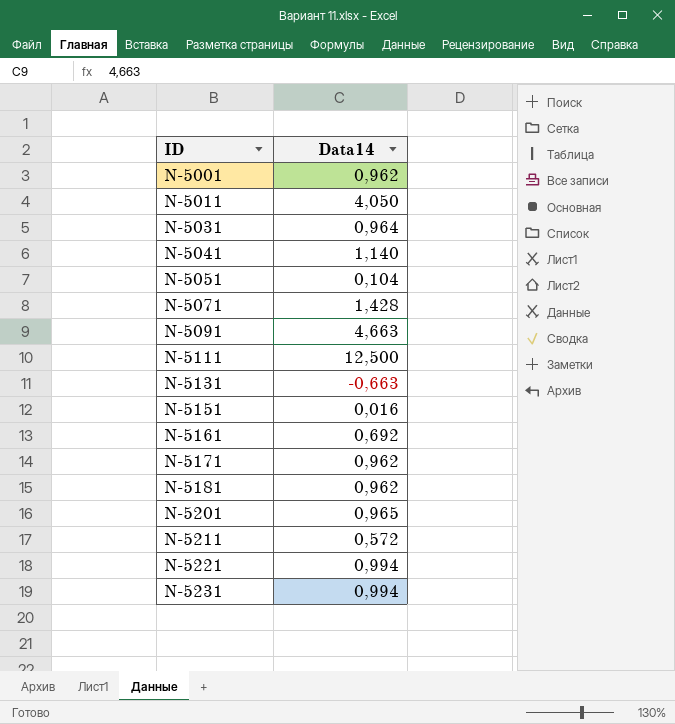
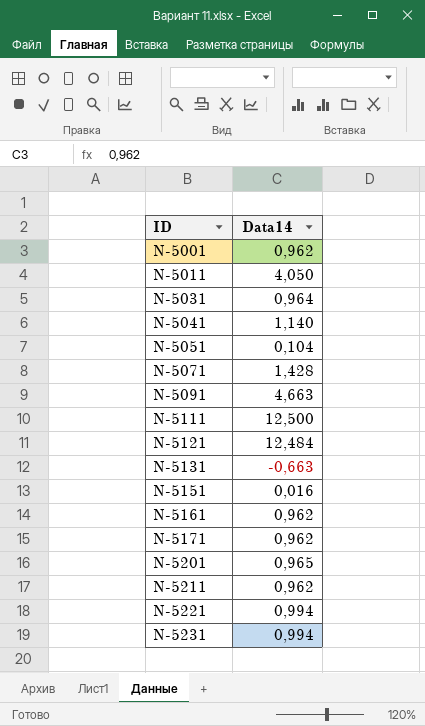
row N-5181: 0,962 -> none
row N-5121: none -> 12,484
N-5161 | Data14: 0,692 -> 0,962
N-5211 | Data14: 0,572 -> 0,962

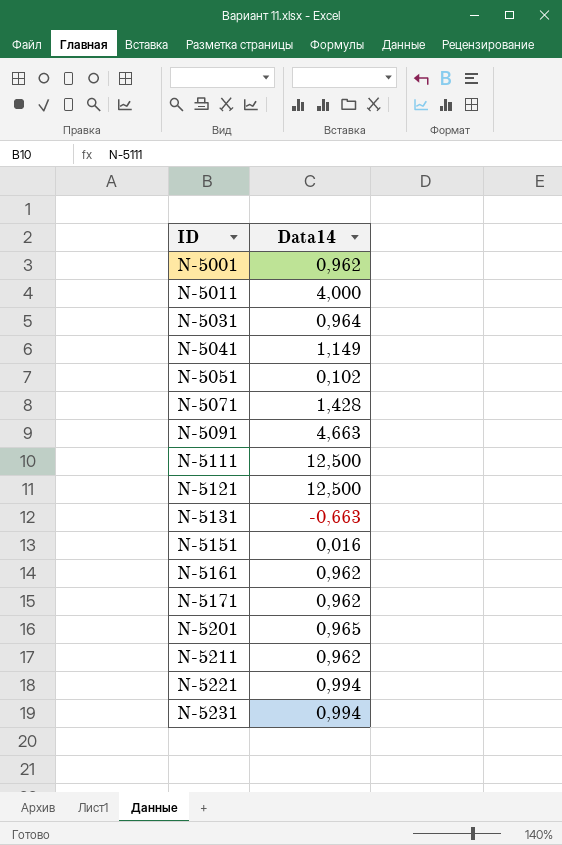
N-5011 | Data14: 4,050 -> 4,000
N-5041 | Data14: 1,140 -> 1,149
N-5051 | Data14: 0,104 -> 0,102
N-5121 | Data14: 12,484 -> 12,500

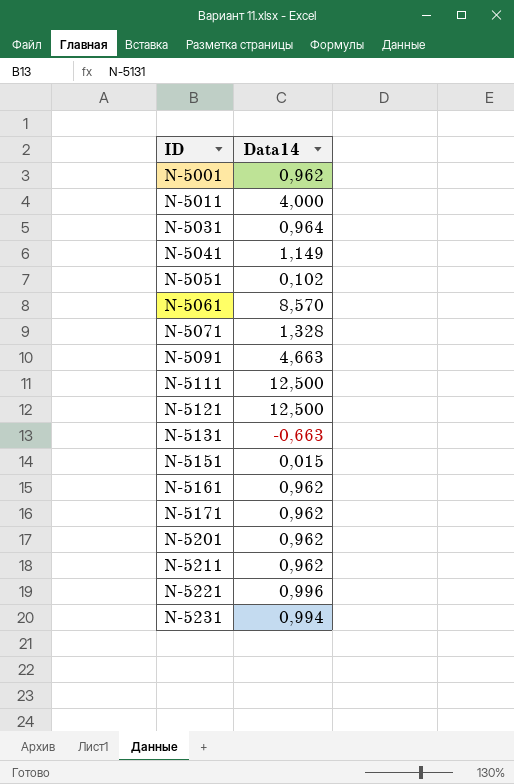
row N-5061: none -> 8,570
N-5071 | Data14: 1,428 -> 1,328
N-5151 | Data14: 0,016 -> 0,015
N-5201 | Data14: 0,965 -> 0,962
N-5221 | Data14: 0,994 -> 0,996

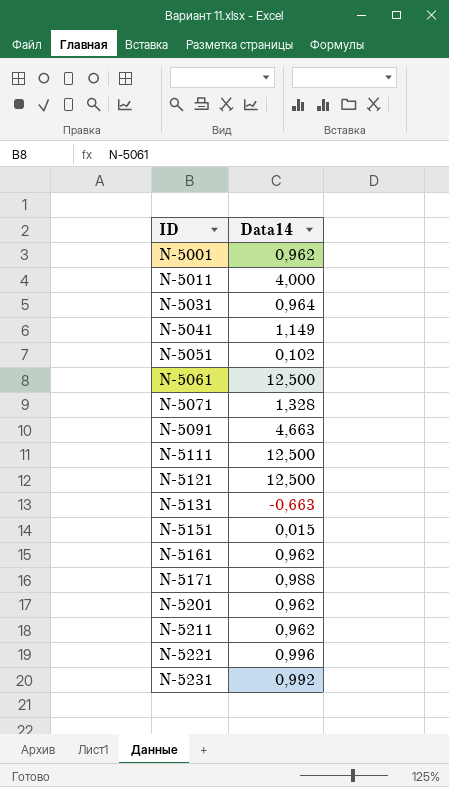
N-5061 | Data14: 8,570 -> 12,500
N-5171 | Data14: 0,962 -> 0,988
N-5231 | Data14: 0,994 -> 0,992

